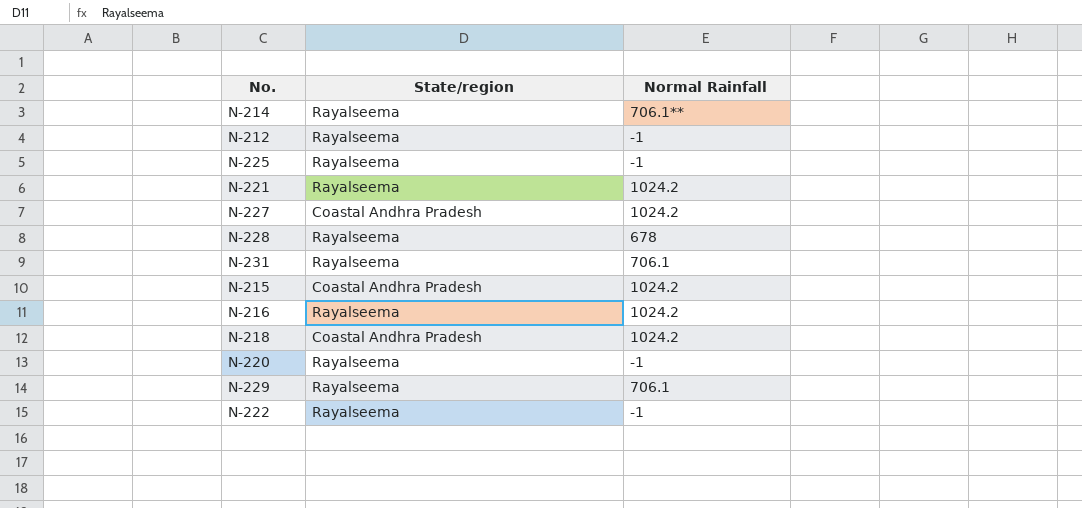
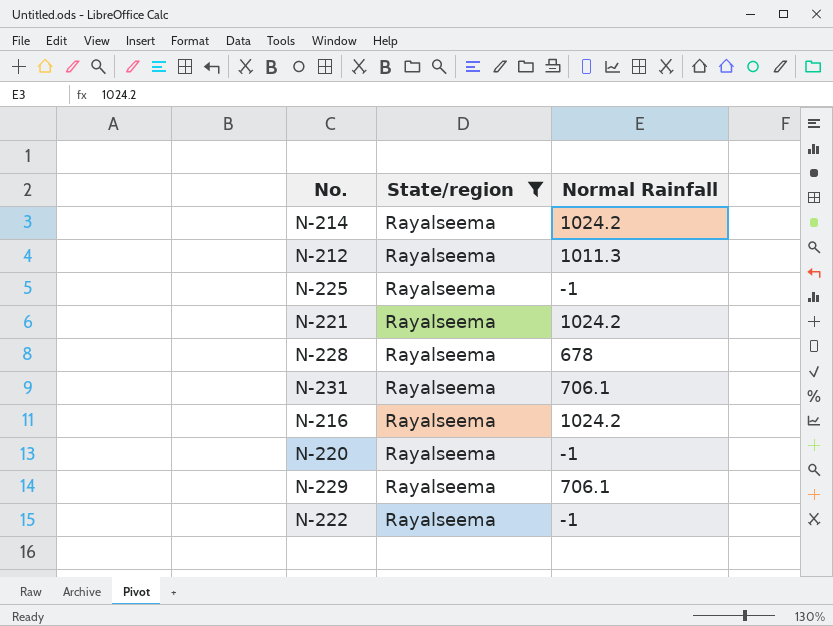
filter: none -> State/region = Rayalseema
N-214 | Normal Rainfall: 706.1** -> 1024.2
N-212 | Normal Rainfall: -1 -> 1011.3

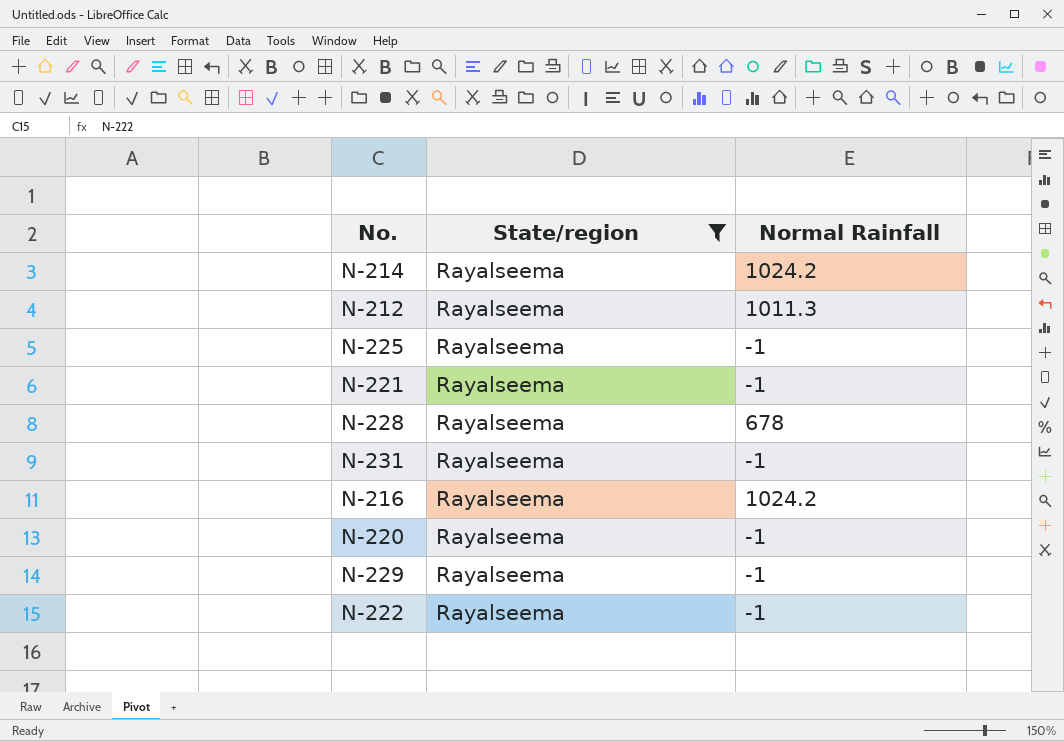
N-221 | Normal Rainfall: 1024.2 -> -1
N-231 | Normal Rainfall: 706.1 -> -1
N-229 | Normal Rainfall: 706.1 -> -1

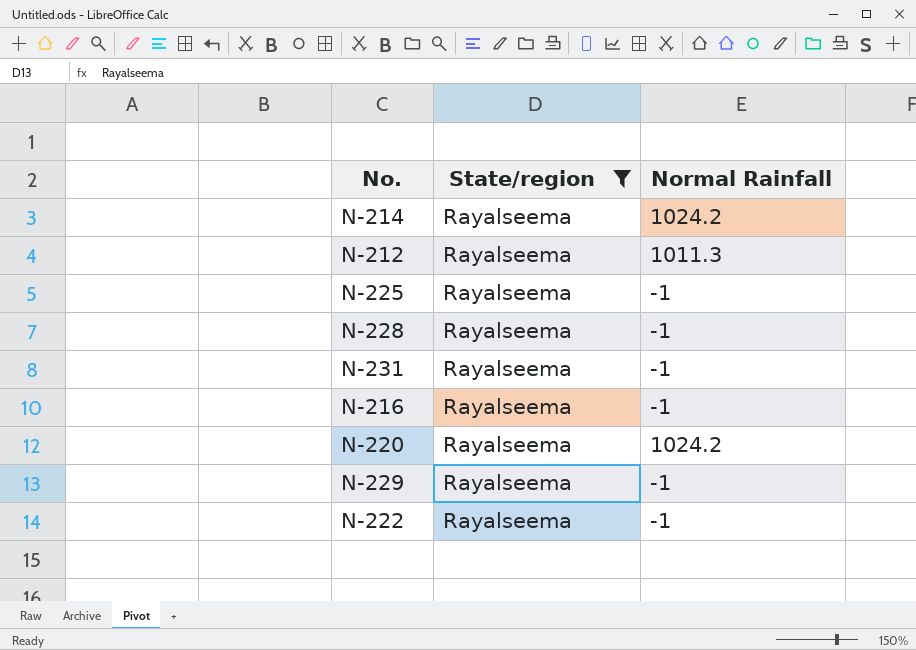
row N-221: Rayalseema | -1 -> none
N-228 | Normal Rainfall: 678 -> -1
N-216 | Normal Rainfall: 1024.2 -> -1
N-220 | Normal Rainfall: -1 -> 1024.2

